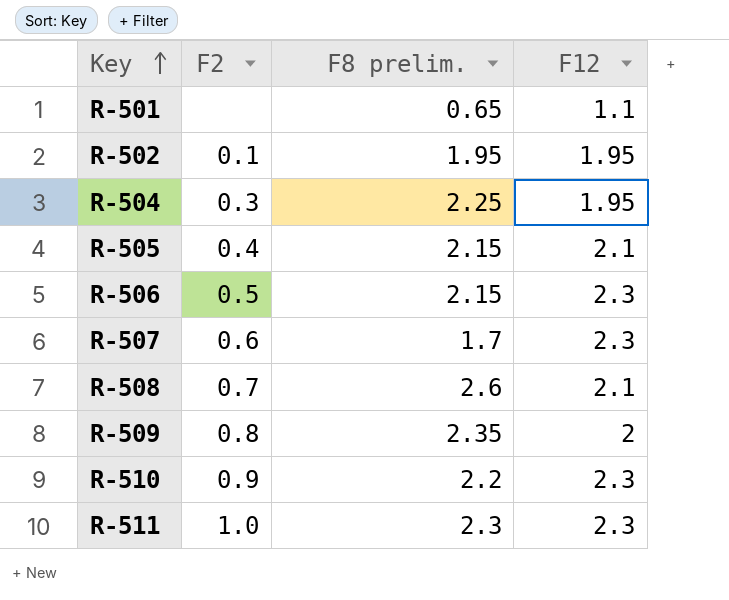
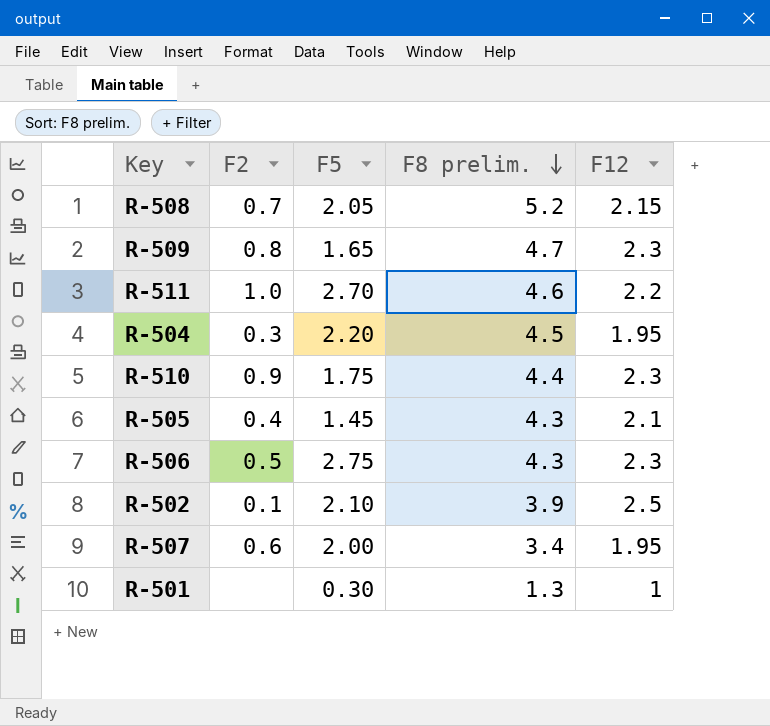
row order: Key ascending -> F8 prelim. descending
column F5 | position: none -> 3
R-508 | F8 prelim.: 2.6 -> 5.2
R-508 | F12: 2.1 -> 2.15
R-509 | F8 prelim.: 2.35 -> 4.7
R-509 | F12: 2 -> 2.3
R-511 | F8 prelim.: 2.3 -> 4.6
R-511 | F12: 2.3 -> 2.2
R-504 | F8 prelim.: 2.25 -> 4.5
R-510 | F8 prelim.: 2.2 -> 4.4
R-505 | F8 prelim.: 2.15 -> 4.3
R-506 | F8 prelim.: 2.15 -> 4.3
R-502 | F8 prelim.: 1.95 -> 3.9
R-502 | F12: 1.95 -> 2.5
R-507 | F8 prelim.: 1.7 -> 3.4
R-507 | F12: 2.3 -> 1.95
R-501 | F8 prelim.: 0.65 -> 1.3
R-501 | F12: 1.1 -> 1

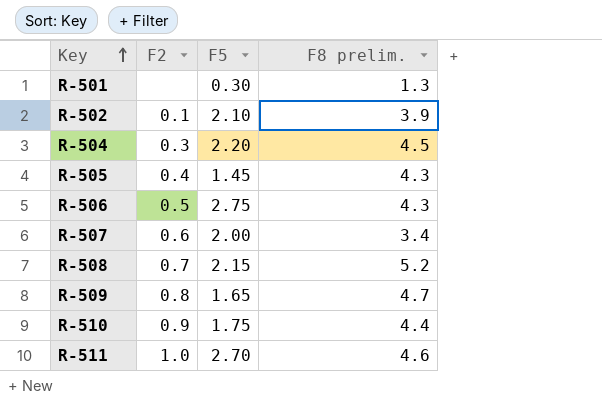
row order: F8 prelim. descending -> Key ascending
column F12 | position: 5 -> none
R-508 | F5: 2.05 -> 2.15

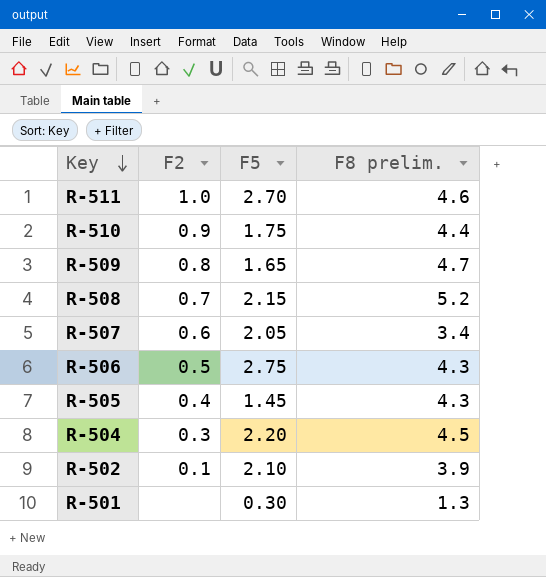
row order: Key ascending -> Key descending
R-507 | F5: 2.00 -> 2.05

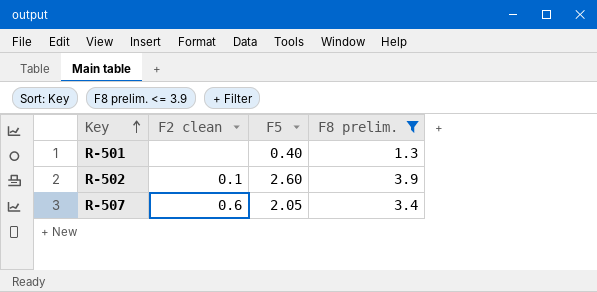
filter: none -> F8 prelim. <= 3.9
row order: Key descending -> Key ascending
column name: F2 -> F2 clean
R-501 | F5: 0.30 -> 0.40
R-502 | F5: 2.10 -> 2.60

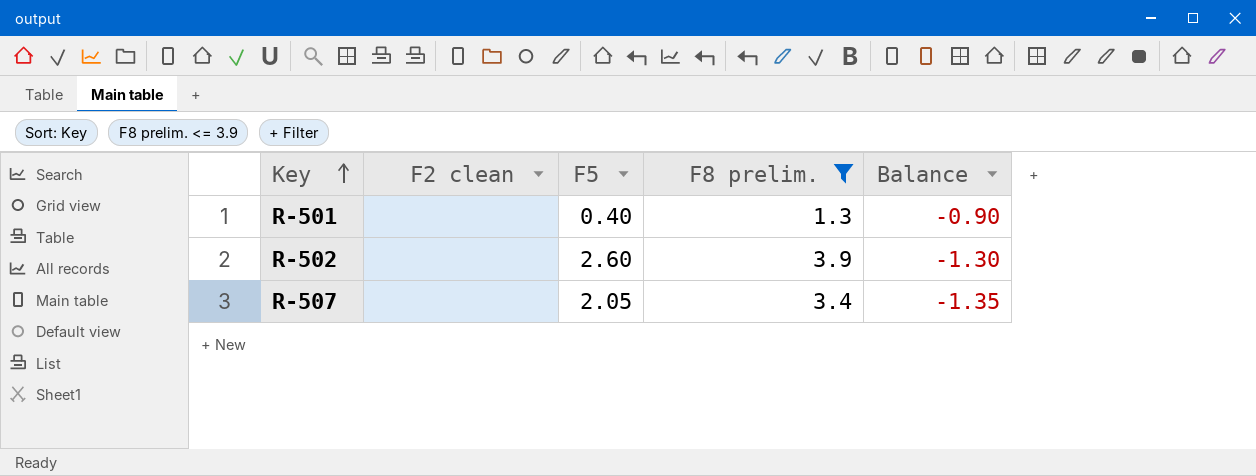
column Balance | formula: none -> [F5] - [F8 prelim.]
R-502 | F2 clean: 0.1 -> none
R-507 | F2 clean: 0.6 -> none

